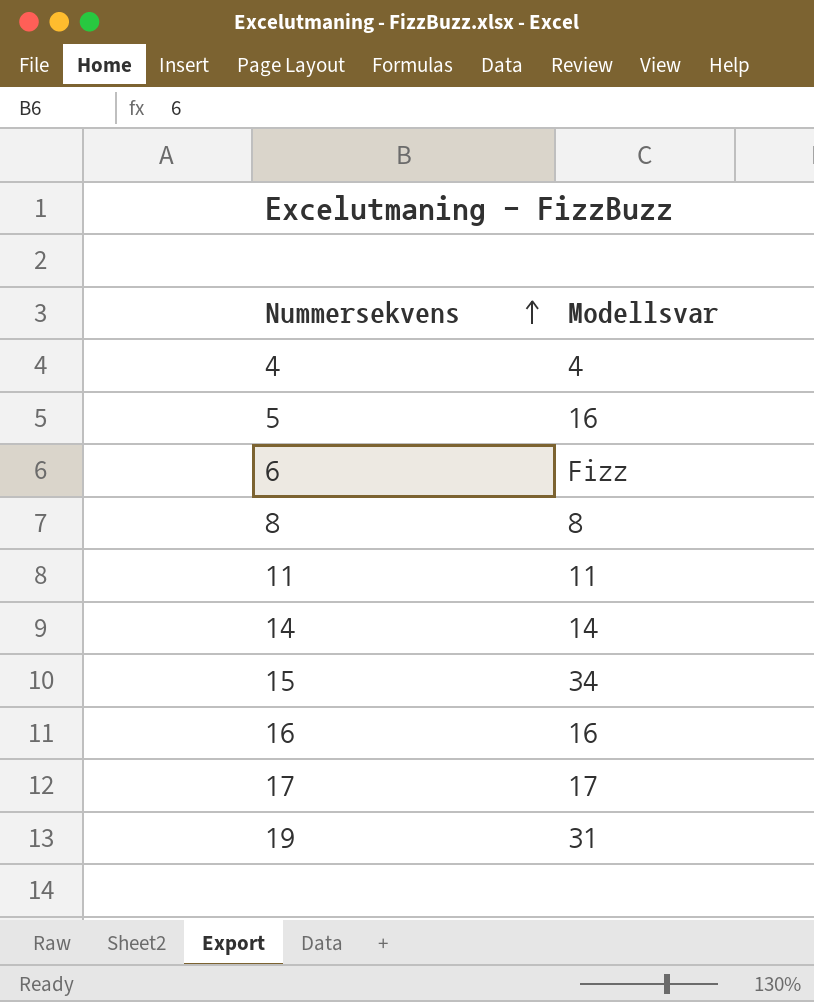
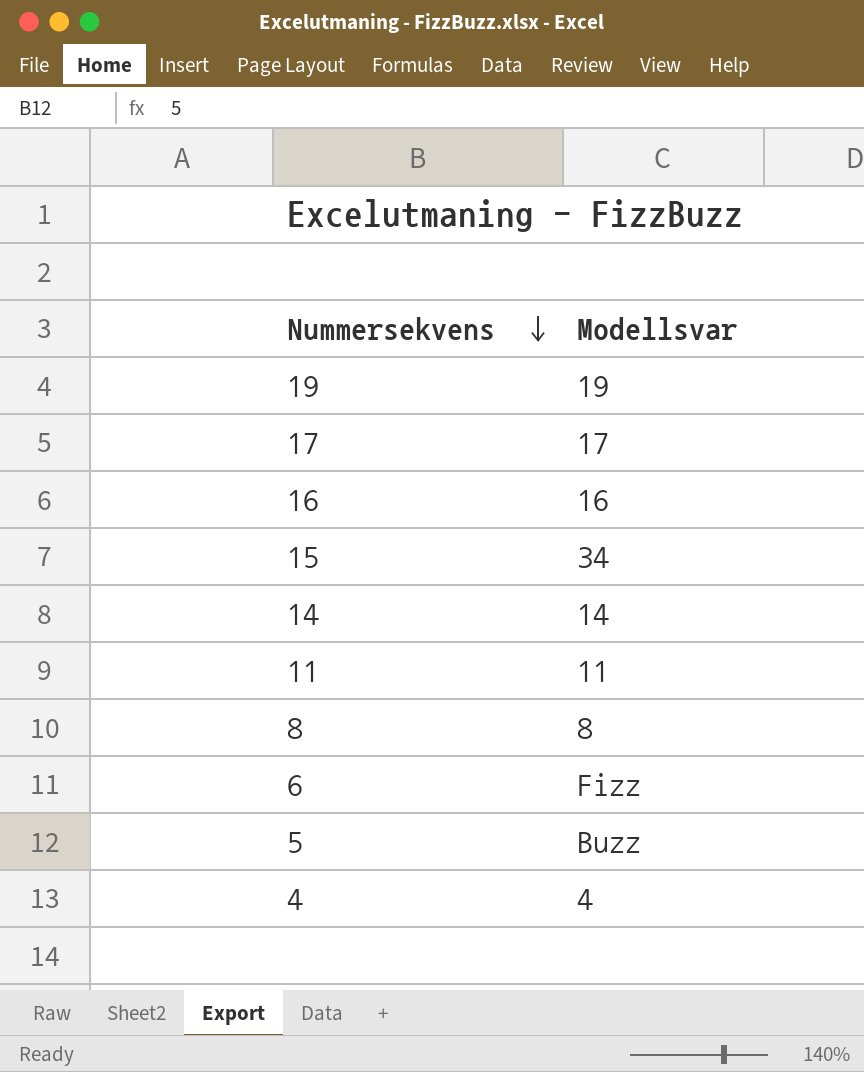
row order: Nummersekvens ascending -> Nummersekvens descending
19 | Modellsvar: 31 -> 19
5 | Modellsvar: 16 -> Buzz

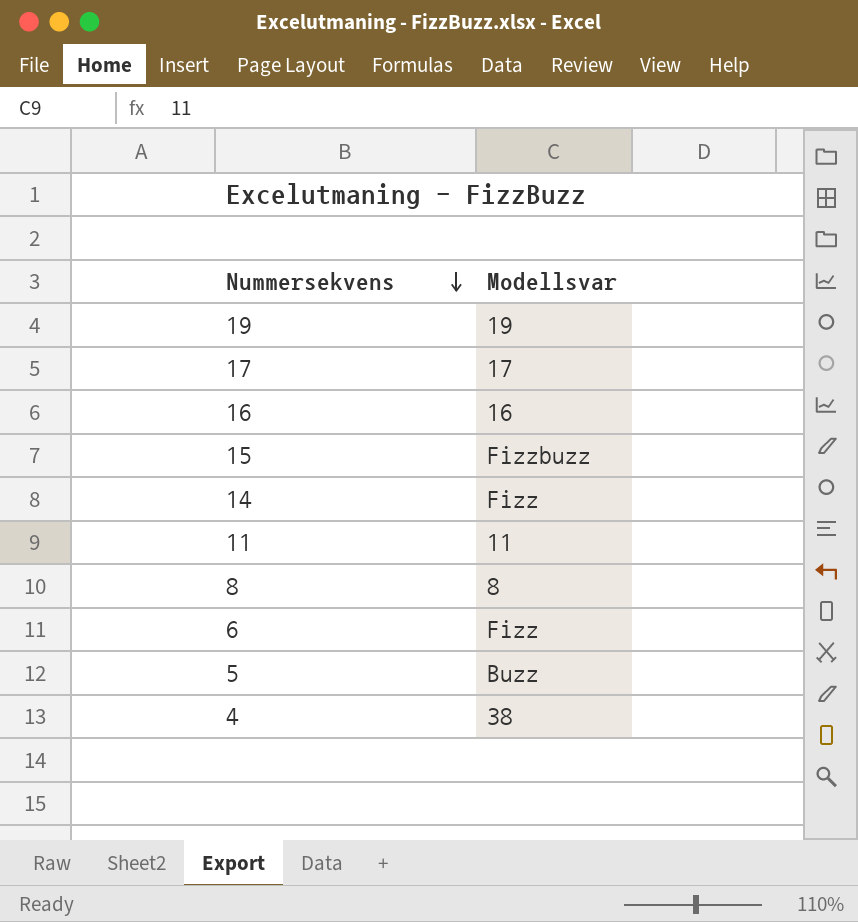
15 | Modellsvar: 34 -> Fizzbuzz
14 | Modellsvar: 14 -> Fizz
4 | Modellsvar: 4 -> 38

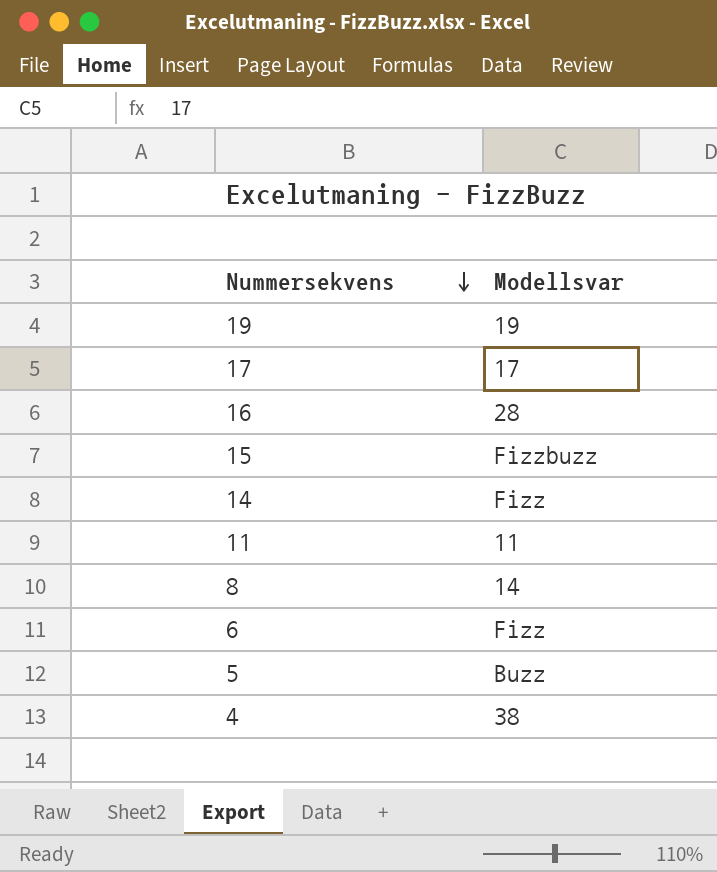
16 | Modellsvar: 16 -> 28
8 | Modellsvar: 8 -> 14

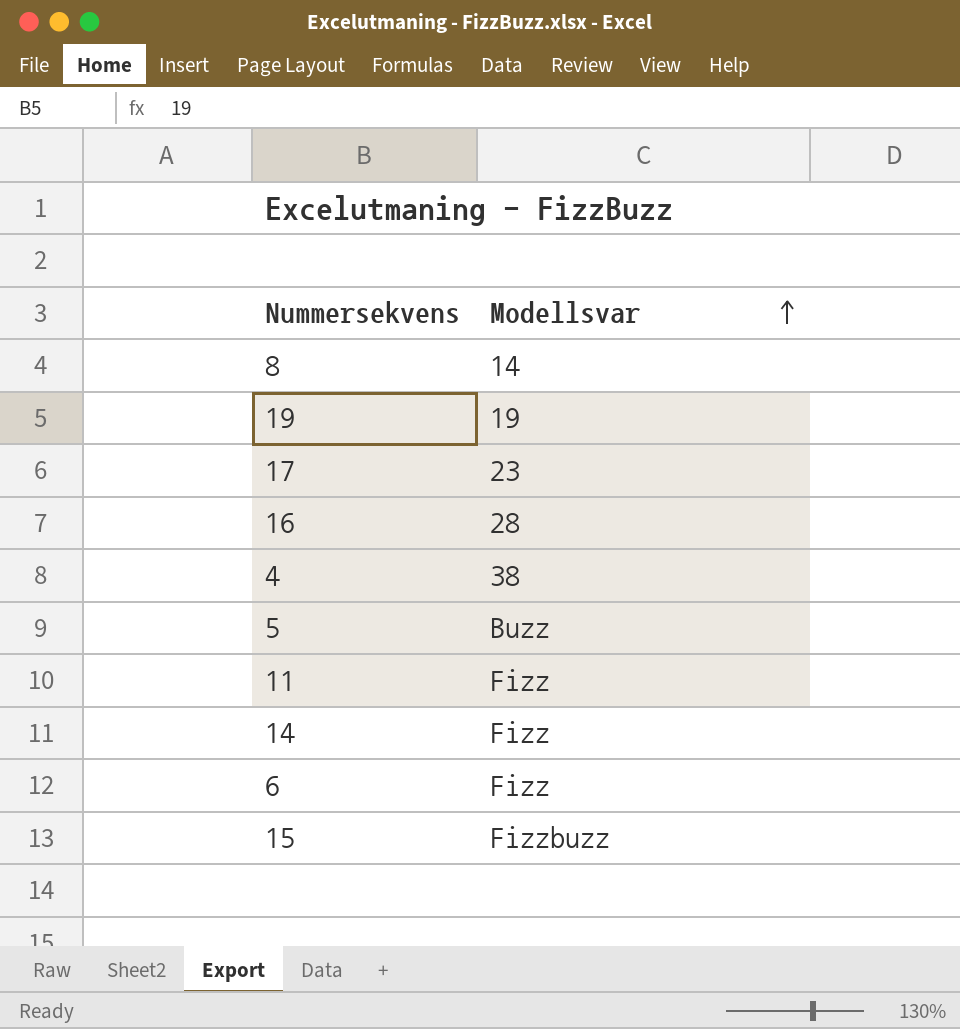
row order: Nummersekvens descending -> Modellsvar ascending
17 | Modellsvar: 17 -> 23
11 | Modellsvar: 11 -> Fizz

